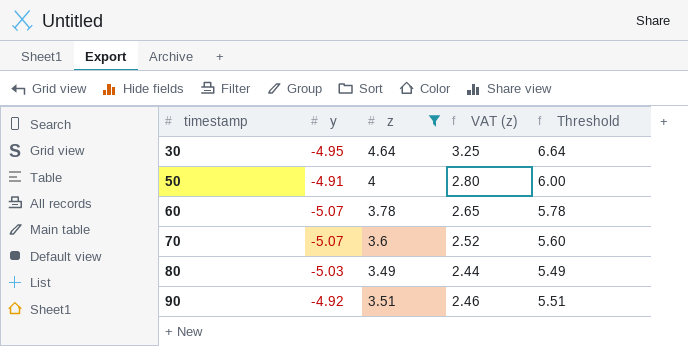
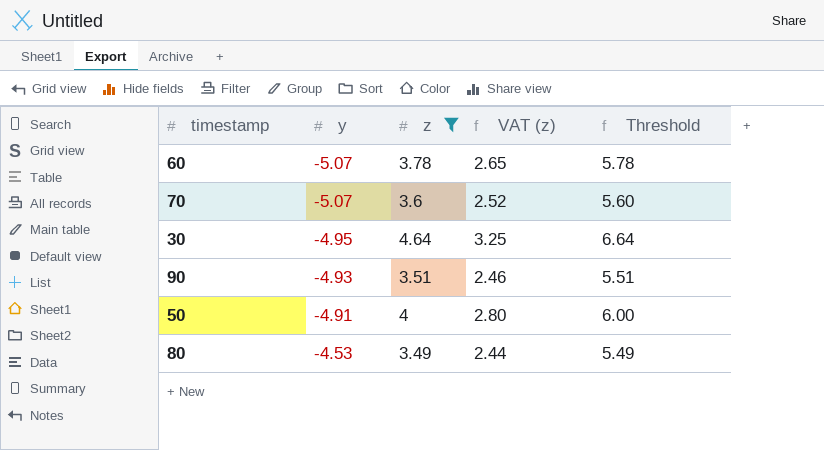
row order: timestamp ascending -> y ascending
90 | y: -4.92 -> -4.93
80 | y: -5.03 -> -4.53

